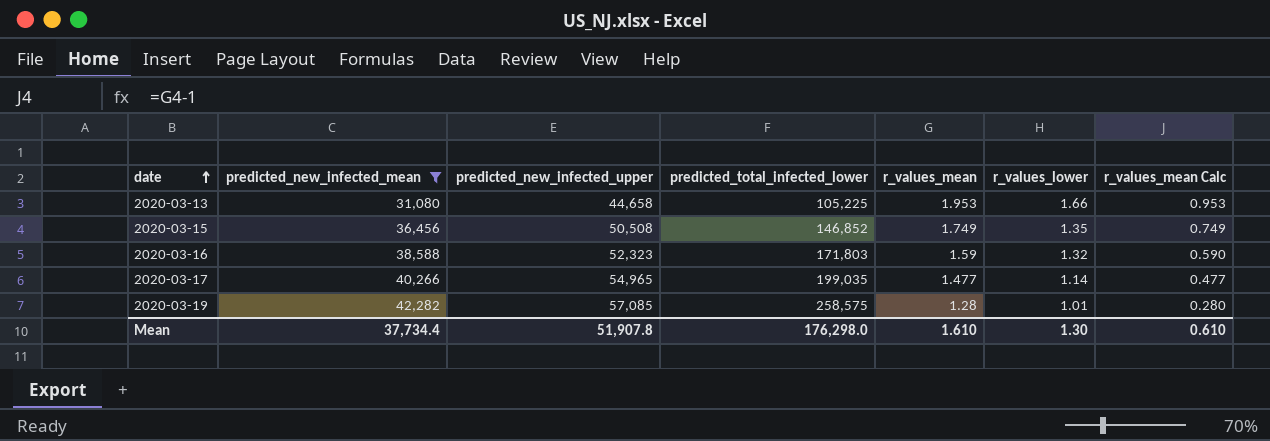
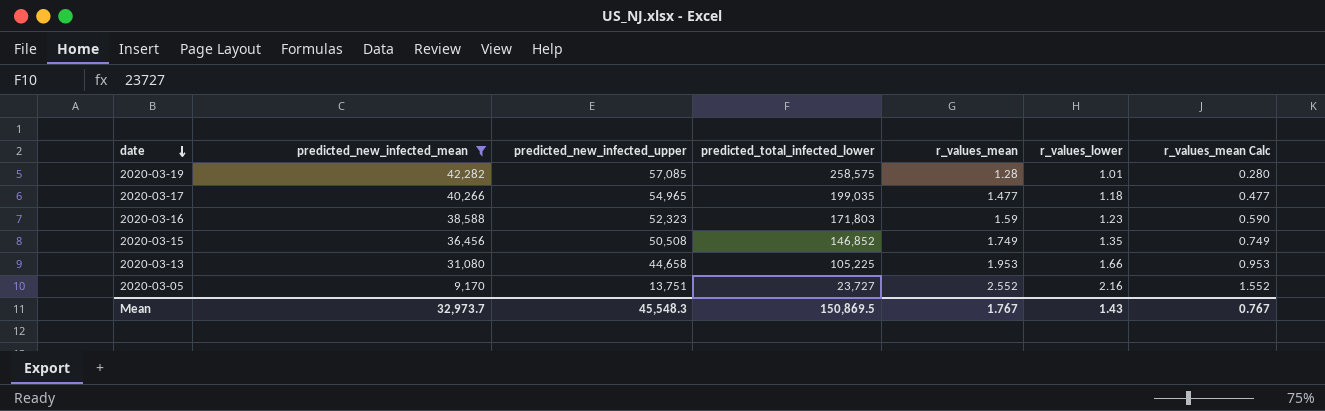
row order: date ascending -> date descending
2020-03-17 | r_values_lower: 1.14 -> 1.18
2020-03-16 | r_values_lower: 1.32 -> 1.23
row 2020-03-05: none -> 9,170 | 13,751 | 23,727 | 2.552 | 2.16 | 1.552
Mean | predicted_new_infected_mean: 37,734.4 -> 32,973.7
Mean | predicted_new_infected_upper: 51,907.8 -> 45,548.3
Mean | predicted_total_infected_lower: 176,298.0 -> 150,869.5
Mean | r_values_mean: 1.610 -> 1.767
Mean | r_values_lower: 1.30 -> 1.43
Mean | r_values_mean Calc: 0.610 -> 0.767

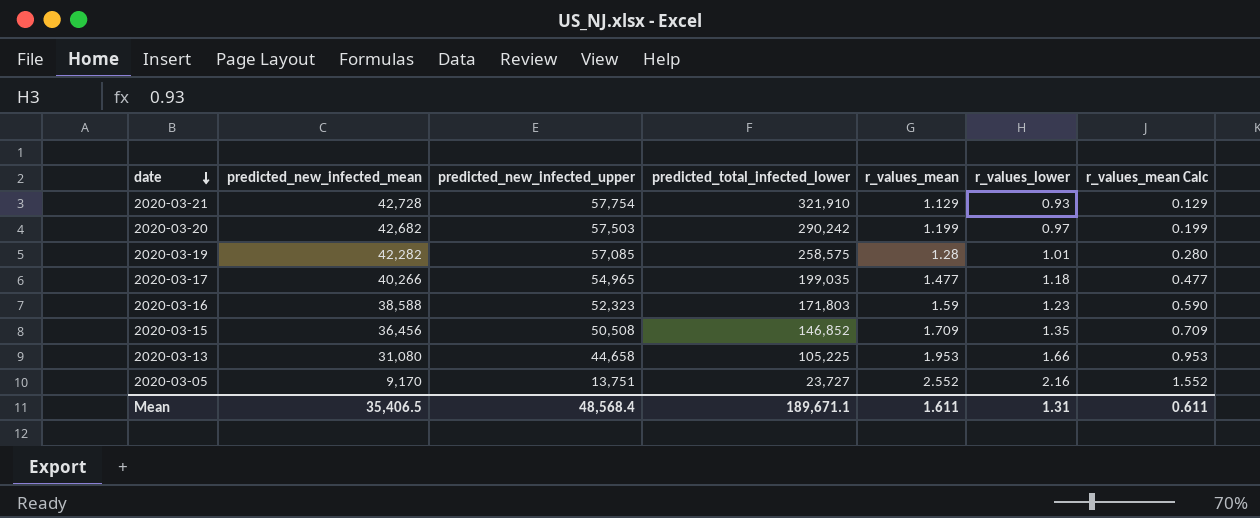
filter: predicted_new_infected_mean <= 42,282 -> none
2020-03-15 | r_values_mean: 1.749 -> 1.709
2020-03-15 | r_values_mean Calc: 0.749 -> 0.709
Mean | predicted_new_infected_mean: 32,973.7 -> 35,406.5
Mean | predicted_new_infected_upper: 45,548.3 -> 48,568.4
Mean | predicted_total_infected_lower: 150,869.5 -> 189,671.1
Mean | r_values_mean: 1.767 -> 1.611
Mean | r_values_lower: 1.43 -> 1.31
Mean | r_values_mean Calc: 0.767 -> 0.611

